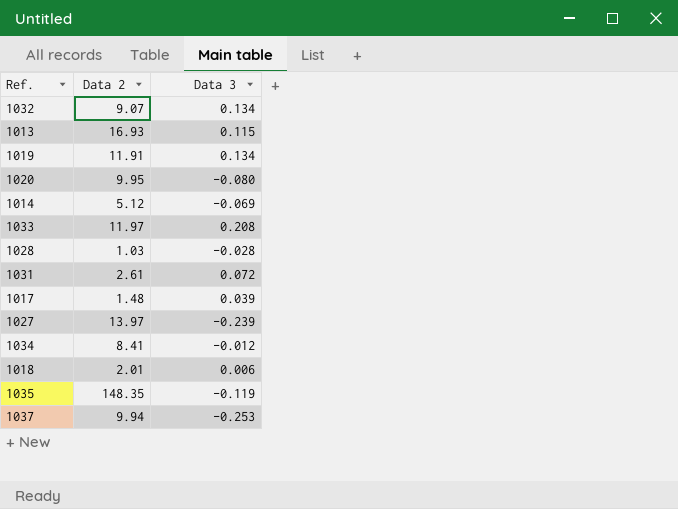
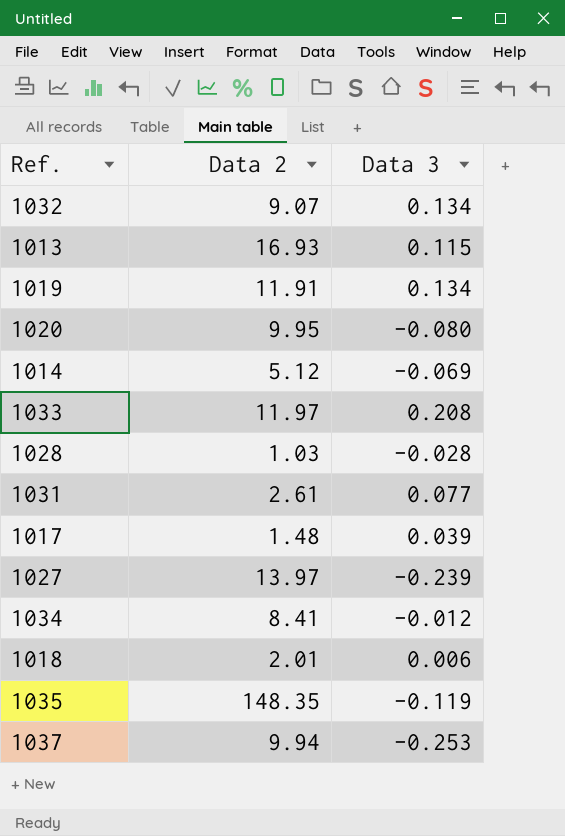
1031 | Data 3: 0.072 -> 0.077

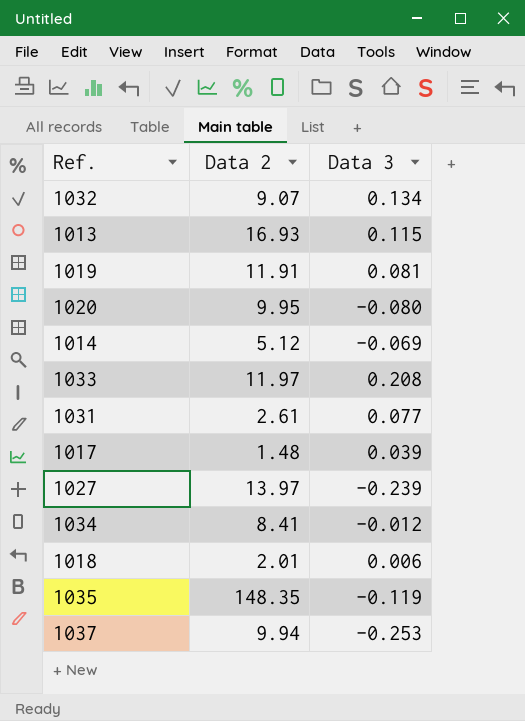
row 1028: 1.03 | -0.028 -> none
1019 | Data 3: 0.134 -> 0.081

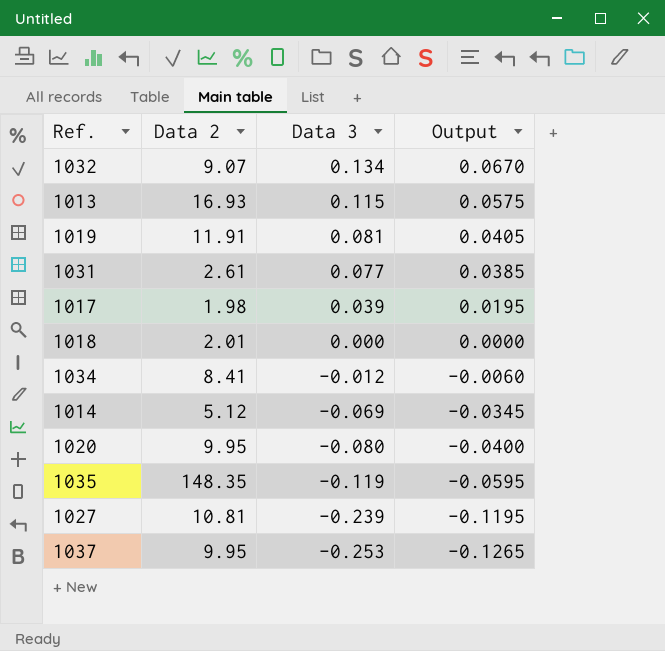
row order: none -> Data 3 descending
column Output | formula: none -> [Data 3] * 0.5
row 1033: 11.97 | 0.208 -> none
1017 | Data 2: 1.48 -> 1.98
1018 | Data 3: 0.006 -> 0.000
1027 | Data 2: 13.97 -> 10.81
1037 | Data 2: 9.94 -> 9.95

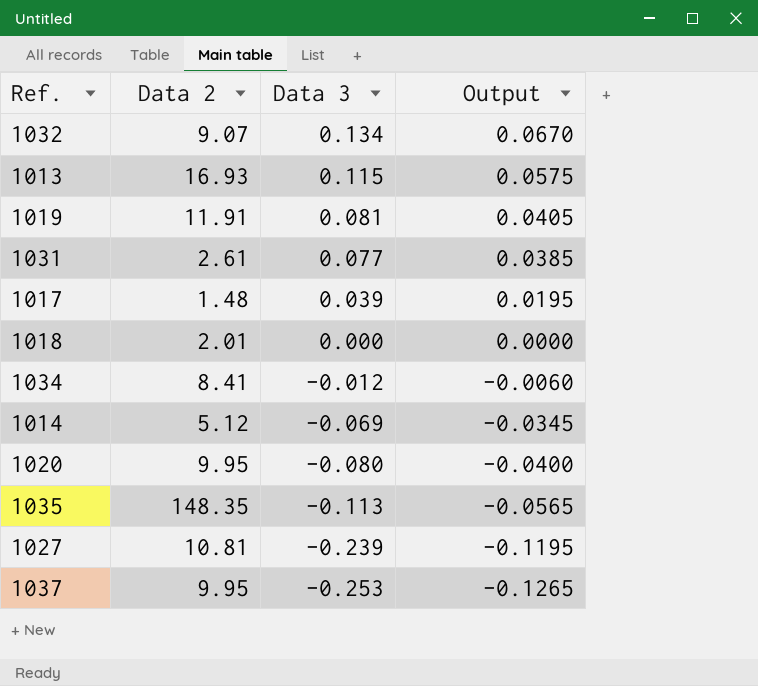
1017 | Data 2: 1.98 -> 1.48
1035 | Data 3: -0.119 -> -0.113
1035 | Output: -0.0595 -> -0.0565

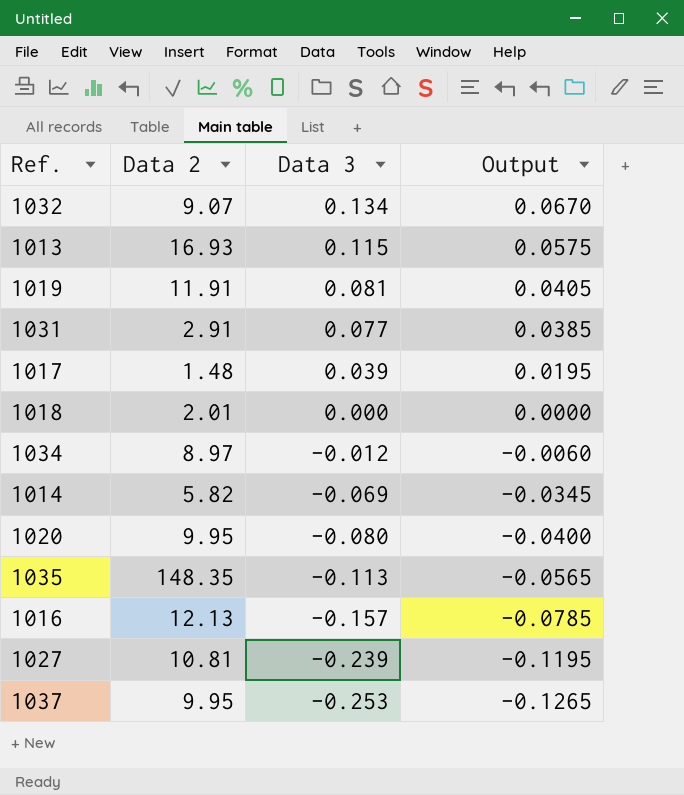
1031 | Data 2: 2.61 -> 2.91
1034 | Data 2: 8.41 -> 8.97
1014 | Data 2: 5.12 -> 5.82
row 1016: none -> 12.13 | -0.157 | -0.0785

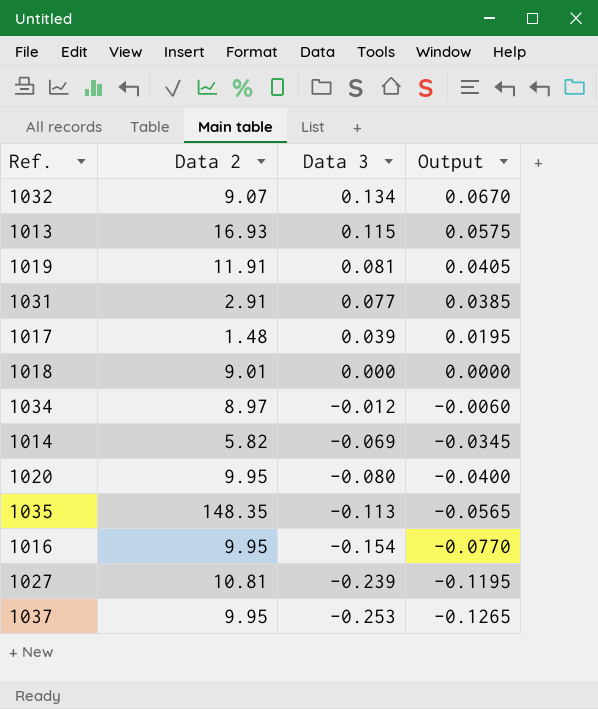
1018 | Data 2: 2.01 -> 9.01
1016 | Data 2: 12.13 -> 9.95
1016 | Data 3: -0.157 -> -0.154
1016 | Output: -0.0785 -> -0.0770

